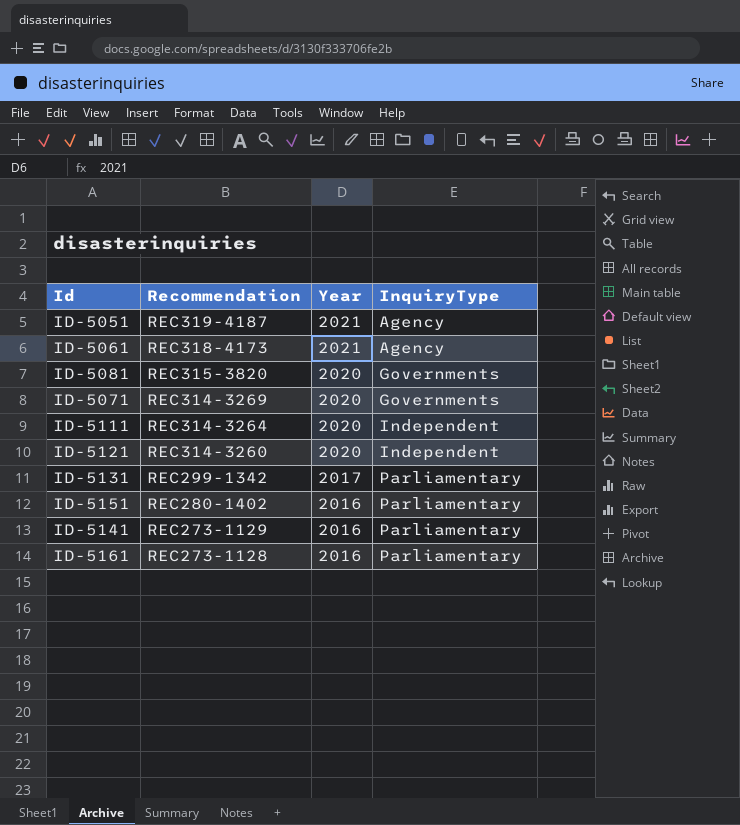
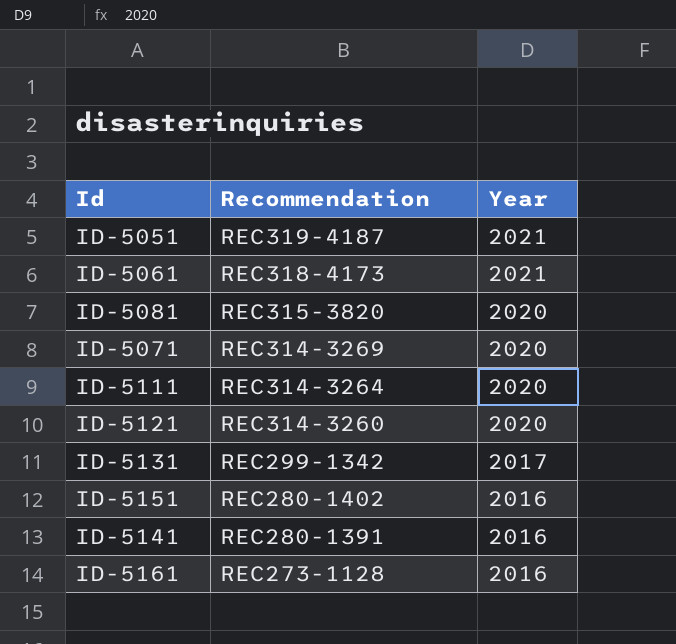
column InquiryType | position: 4 -> none
ID-5141 | Recommendation: REC273-1129 -> REC280-1391

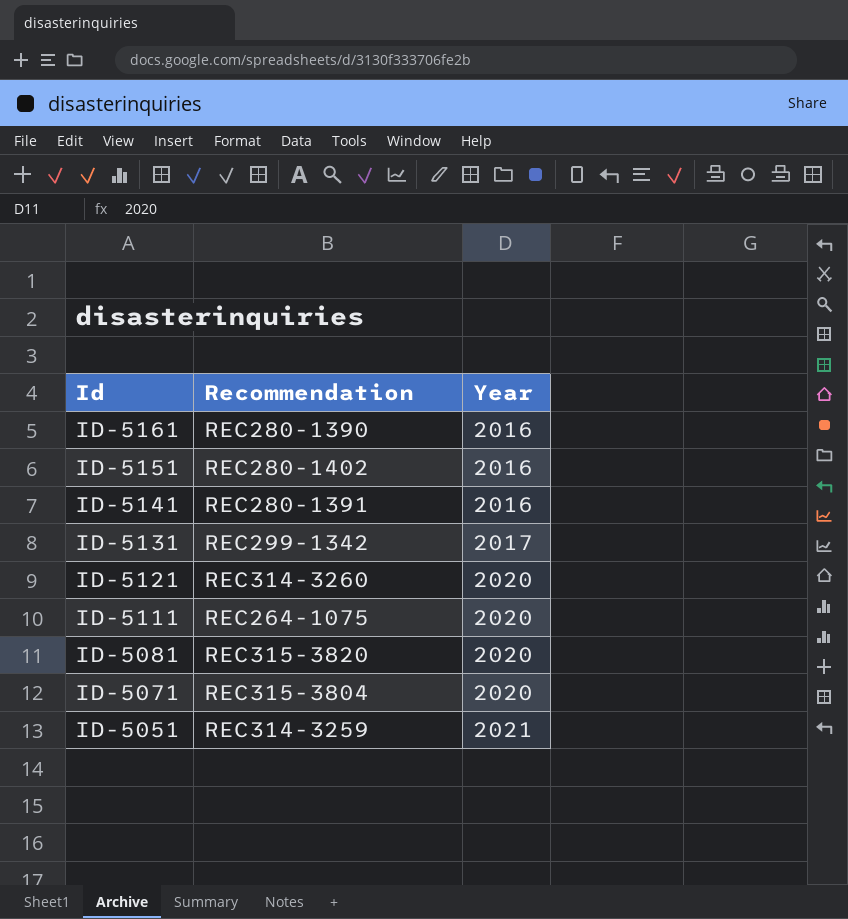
row order: Recommendation descending -> Id descending
row ID-5061: REC318-4173 | 2021 -> none
ID-5161 | Recommendation: REC273-1128 -> REC280-1390
ID-5111 | Recommendation: REC314-3264 -> REC264-1075
ID-5071 | Recommendation: REC314-3269 -> REC315-3804
ID-5051 | Recommendation: REC319-4187 -> REC314-3259

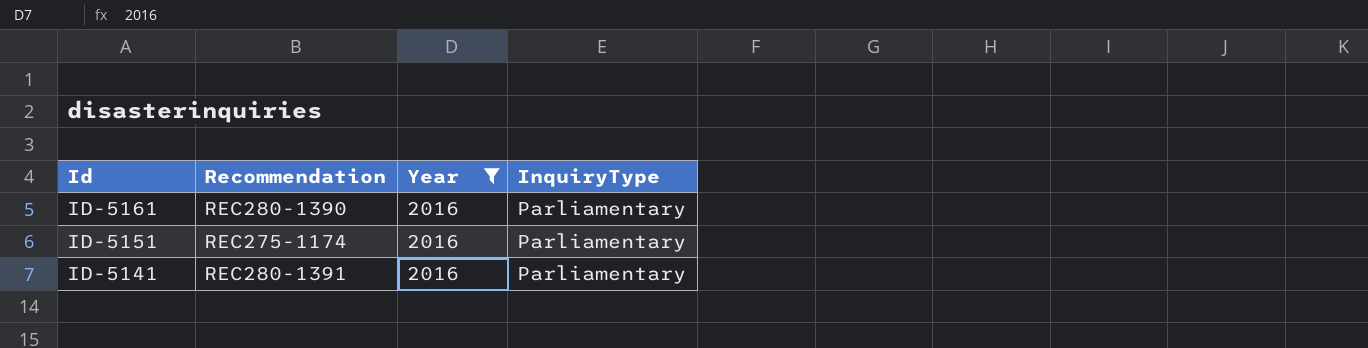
filter: none -> Year = 2016
column InquiryType | position: none -> 4
ID-5151 | Recommendation: REC280-1402 -> REC275-1174

